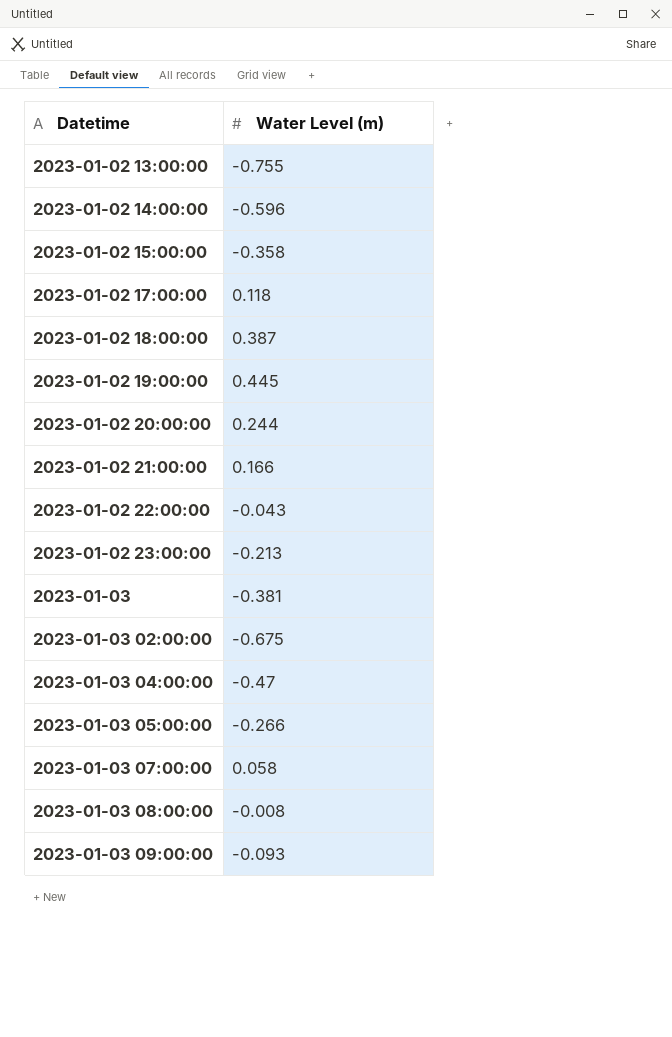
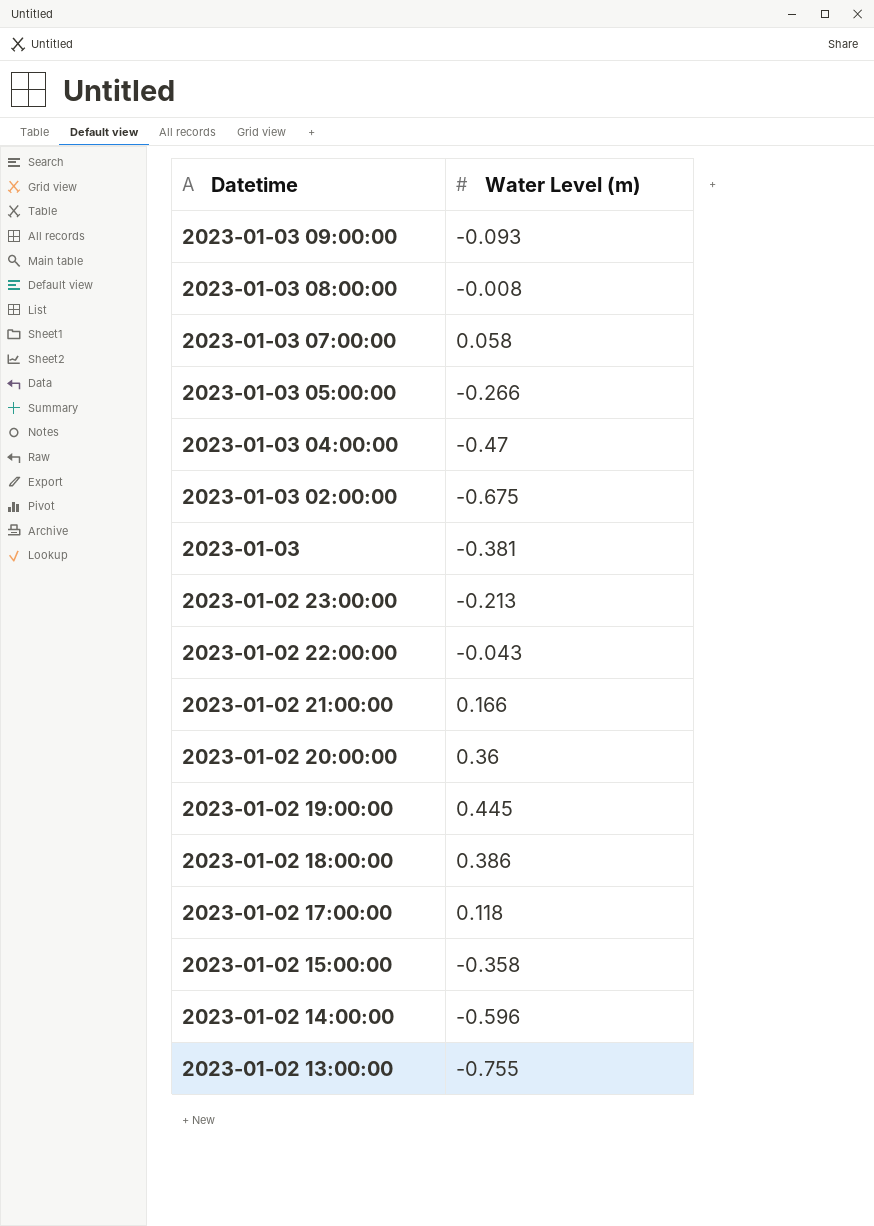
row order: Datetime ascending -> Datetime descending
2023-01-02 20:00:00 | Water Level (m): 0.244 -> 0.36
2023-01-02 18:00:00 | Water Level (m): 0.387 -> 0.386

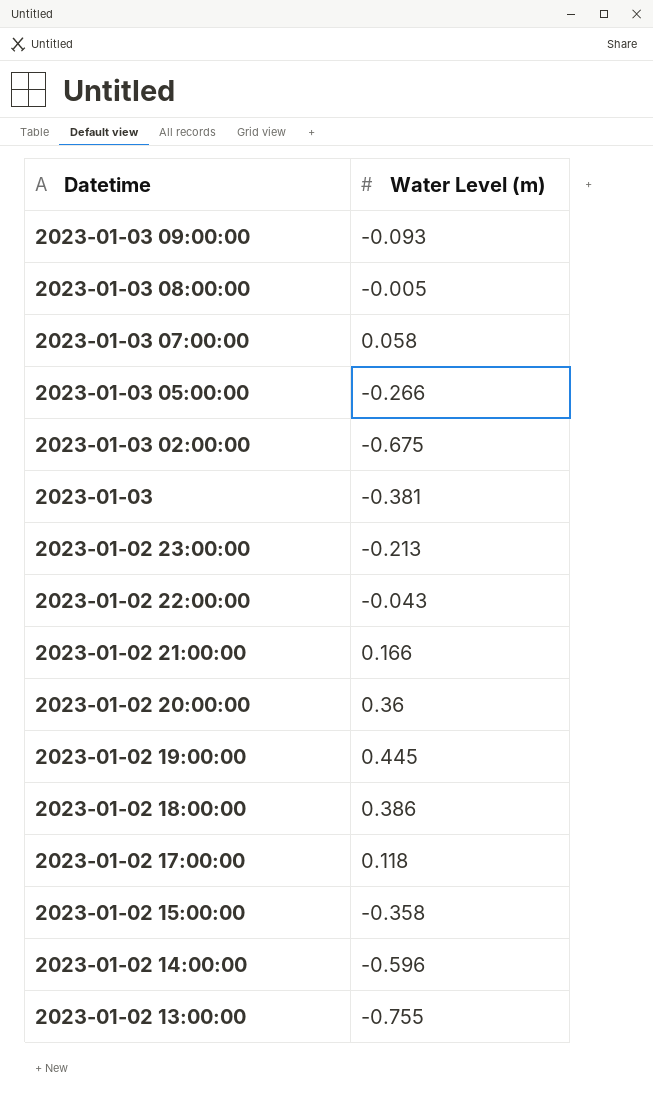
row 2023-01-03 04:00:00: -0.47 -> none
2023-01-03 08:00:00 | Water Level (m): -0.008 -> -0.005

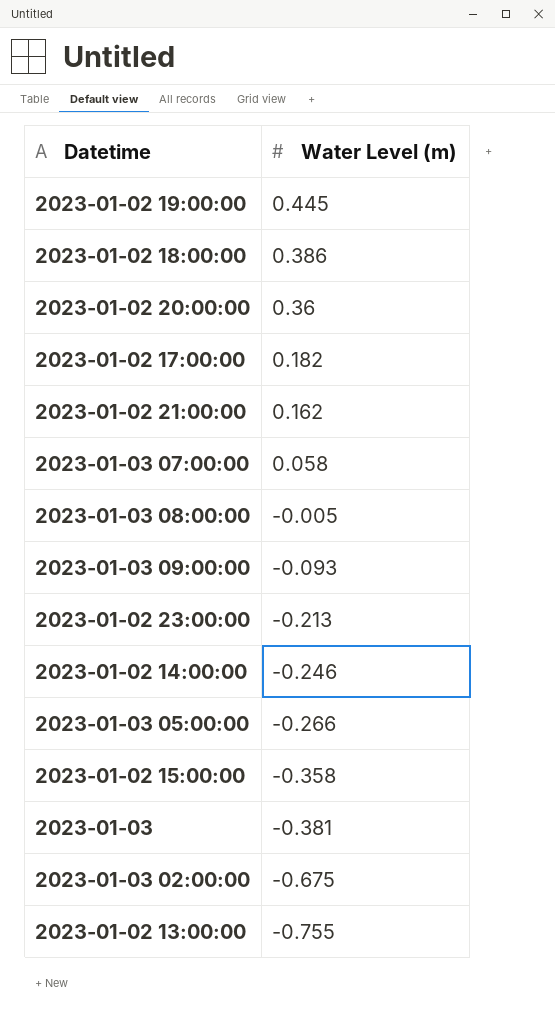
row order: Datetime descending -> Water Level (m) descending
row 2023-01-02 22:00:00: -0.043 -> none
2023-01-02 17:00:00 | Water Level (m): 0.118 -> 0.182
2023-01-02 21:00:00 | Water Level (m): 0.166 -> 0.162
2023-01-02 14:00:00 | Water Level (m): -0.596 -> -0.246

